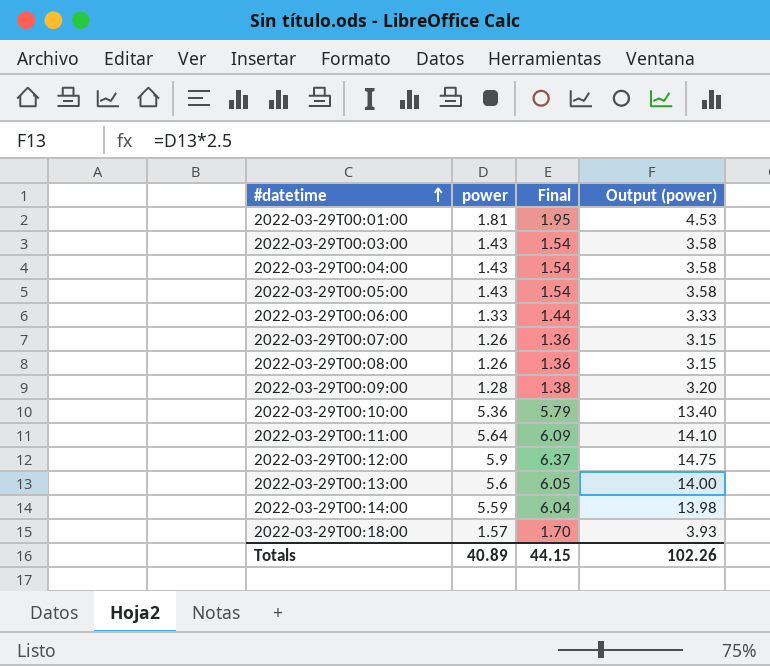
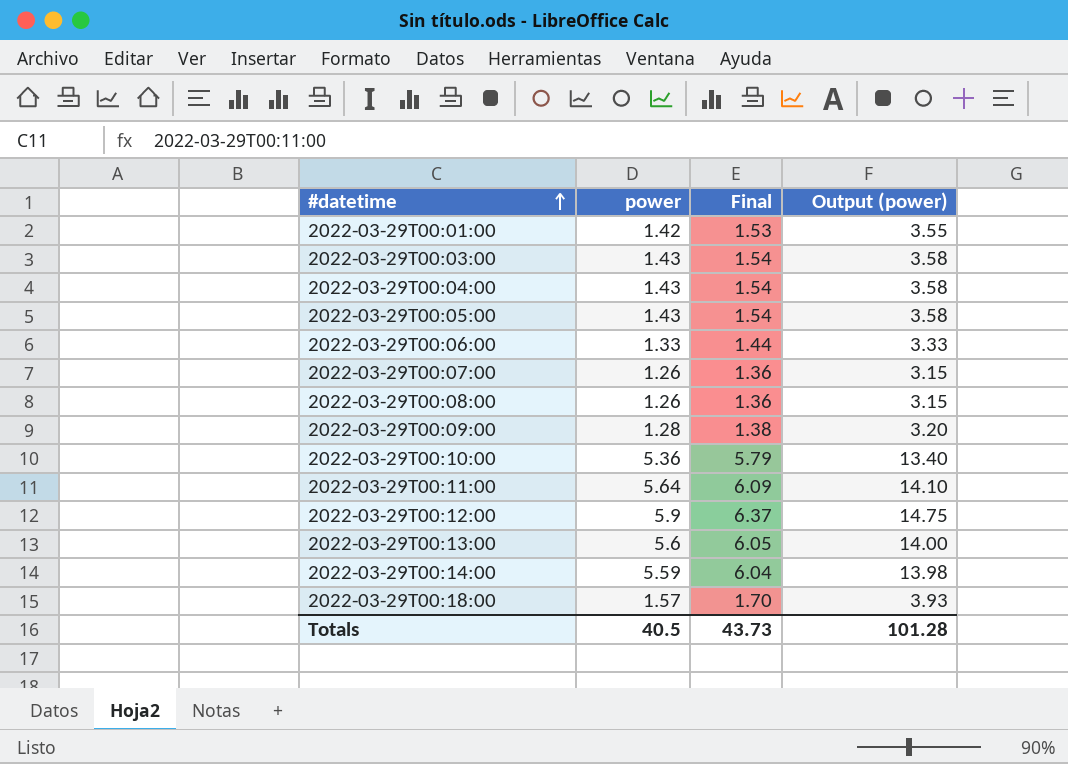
2022-03-29T00:01:00 | power: 1.81 -> 1.42
2022-03-29T00:01:00 | Final: 1.95 -> 1.53
2022-03-29T00:01:00 | Output (power): 4.53 -> 3.55
Totals | power: 40.89 -> 40.5
Totals | Final: 44.15 -> 43.73
Totals | Output (power): 102.26 -> 101.28

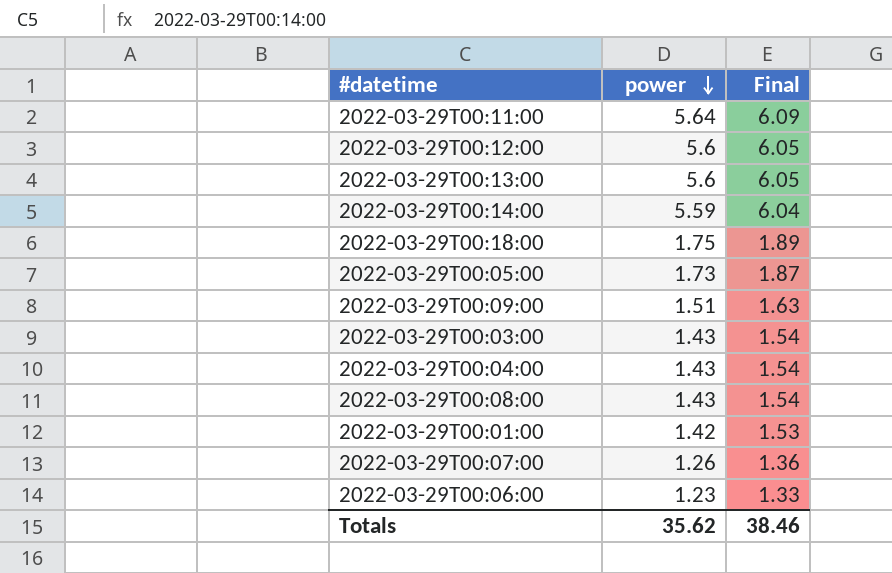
row order: #datetime ascending -> power descending
column Output (power) | formula: [power] * 2.5 -> none
row 2022-03-29T00:10:00: 5.36 | 5.79 | 13.40 -> none
2022-03-29T00:12:00 | power: 5.9 -> 5.6
2022-03-29T00:12:00 | Final: 6.37 -> 6.05
2022-03-29T00:18:00 | power: 1.57 -> 1.75
2022-03-29T00:18:00 | Final: 1.70 -> 1.89
2022-03-29T00:05:00 | power: 1.43 -> 1.73
2022-03-29T00:05:00 | Final: 1.54 -> 1.87
2022-03-29T00:09:00 | power: 1.28 -> 1.51
2022-03-29T00:09:00 | Final: 1.38 -> 1.63
2022-03-29T00:08:00 | power: 1.26 -> 1.43
2022-03-29T00:08:00 | Final: 1.36 -> 1.54
2022-03-29T00:06:00 | power: 1.33 -> 1.23
2022-03-29T00:06:00 | Final: 1.44 -> 1.33
Totals | power: 40.5 -> 35.62
Totals | Final: 43.73 -> 38.46

